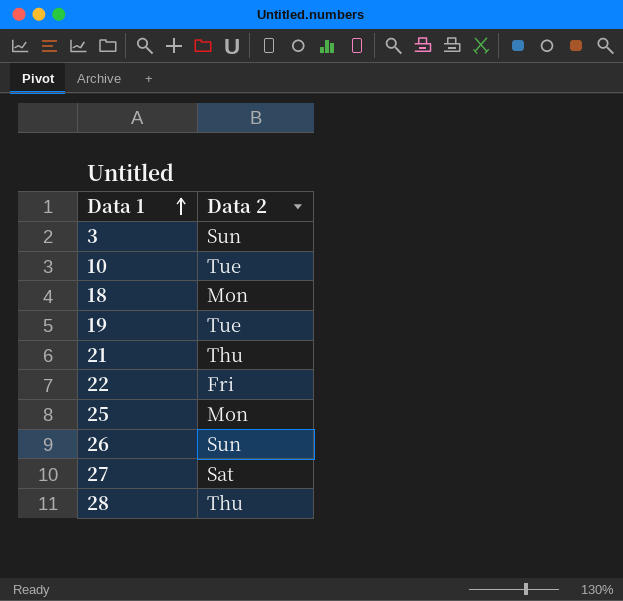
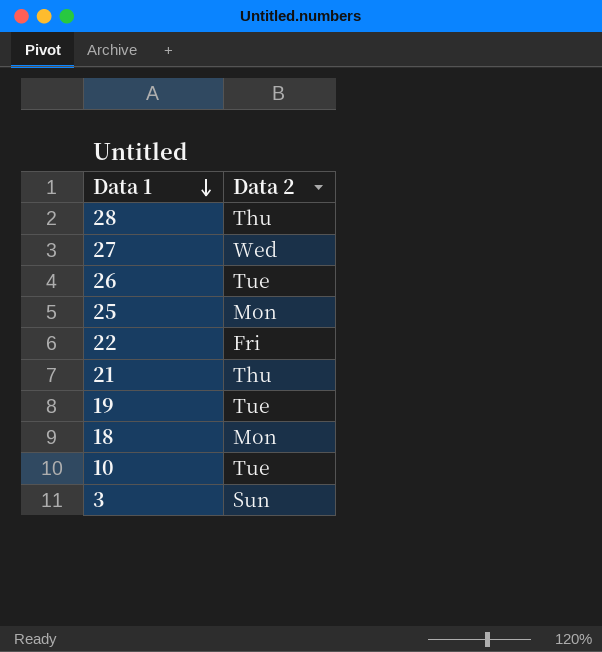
row order: Data 1 ascending -> Data 1 descending
27 | Data 2: Sat -> Wed
26 | Data 2: Sun -> Tue

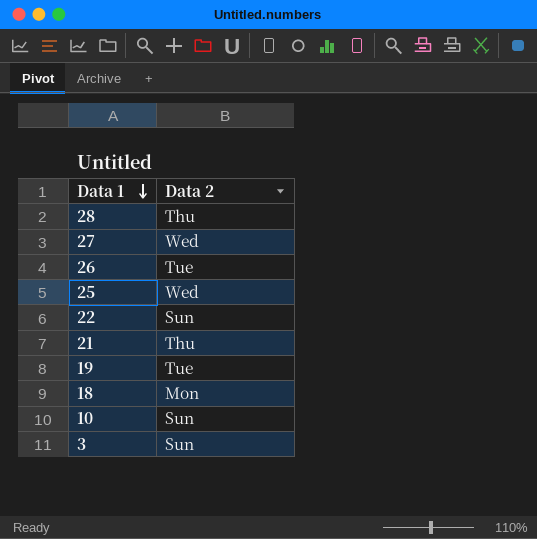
25 | Data 2: Mon -> Wed
22 | Data 2: Fri -> Sun
10 | Data 2: Tue -> Sun

